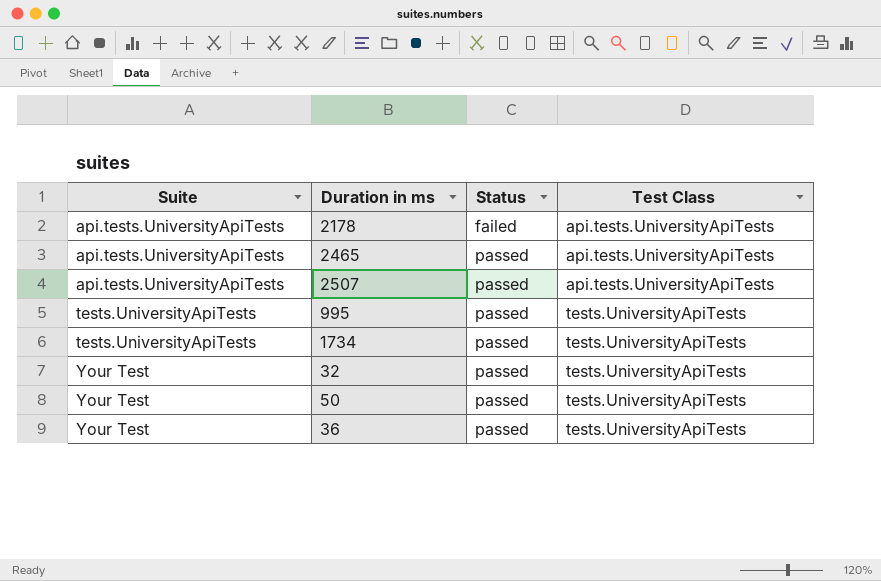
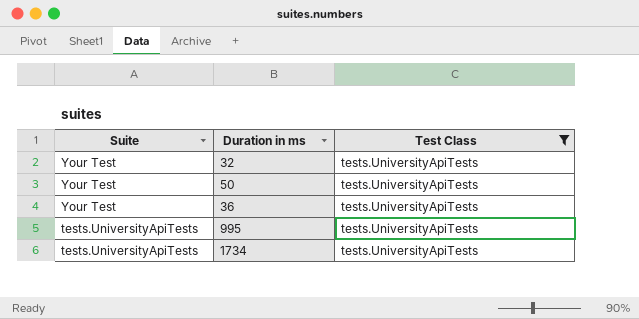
filter: none -> Test Class = tests.UniversityApiTests
row order: Suite ascending -> Suite descending
column Status | position: 3 -> none

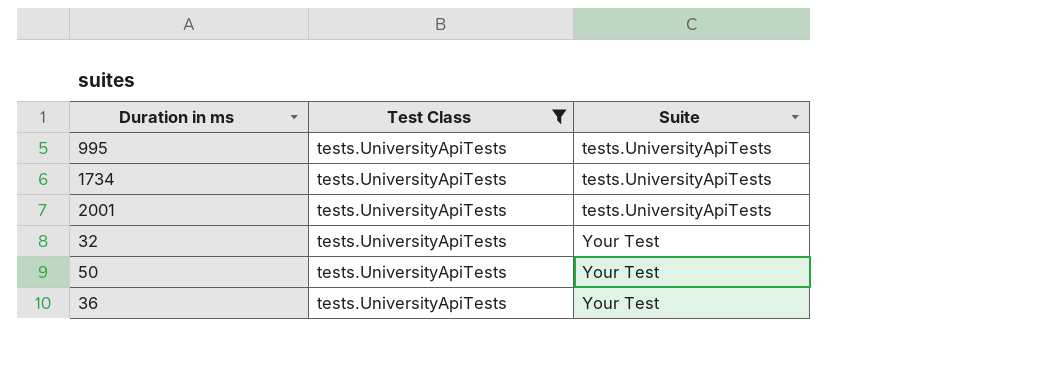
row order: Suite descending -> Suite ascending
column Suite | position: 1 -> 3
row 2001: none -> tests.UniversityApiTests | tests.UniversityApiTests

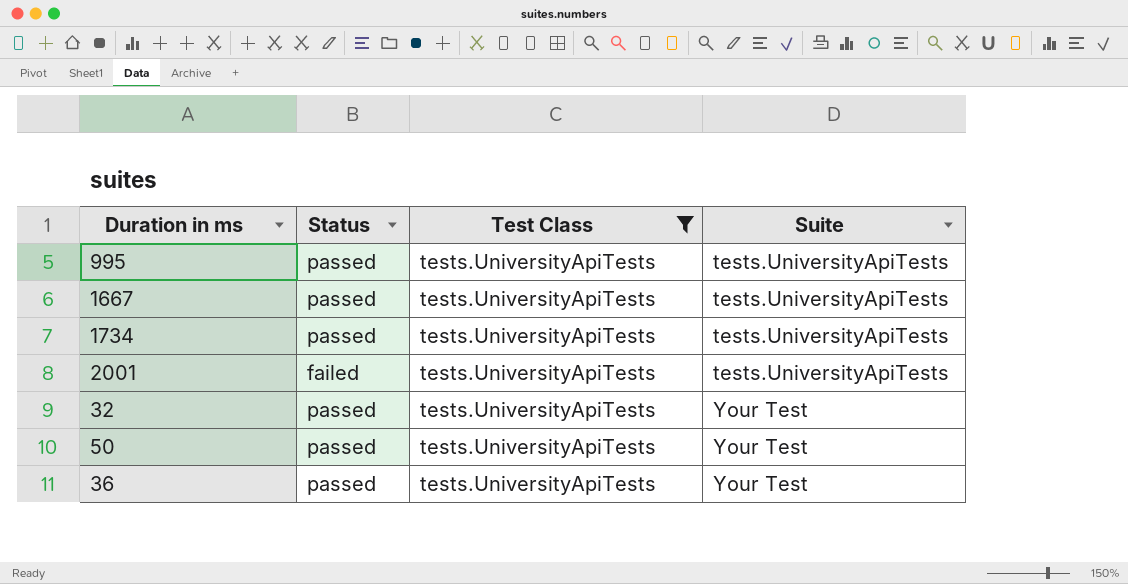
column Status | position: none -> 2
row 1667: none -> passed | tests.UniversityApiTests | tests.UniversityApiTests

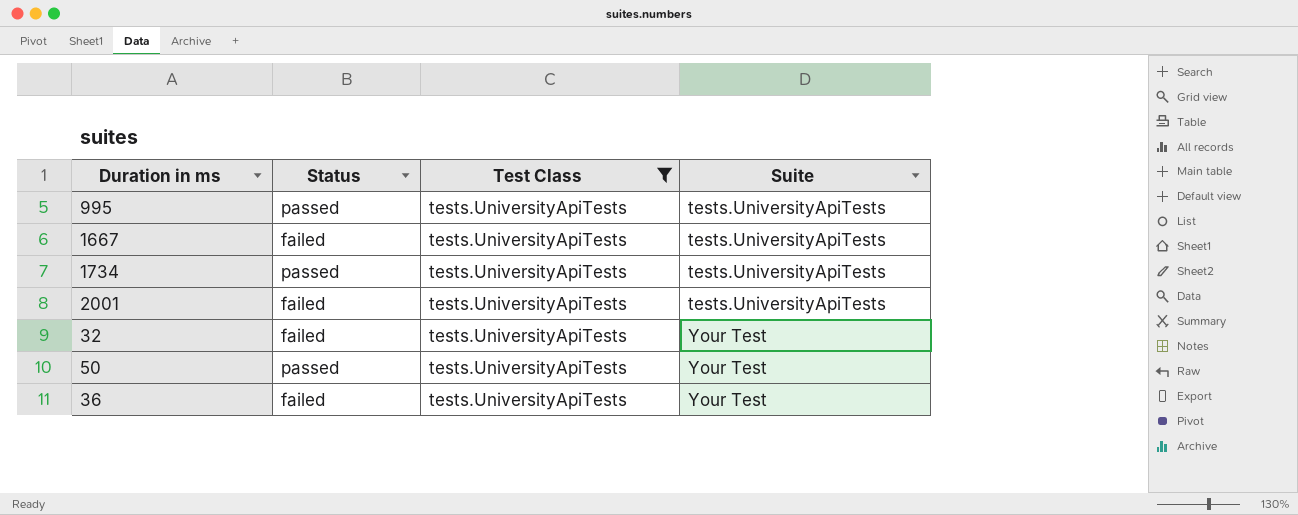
1667 | Status: passed -> failed
32 | Status: passed -> failed
36 | Status: passed -> failed

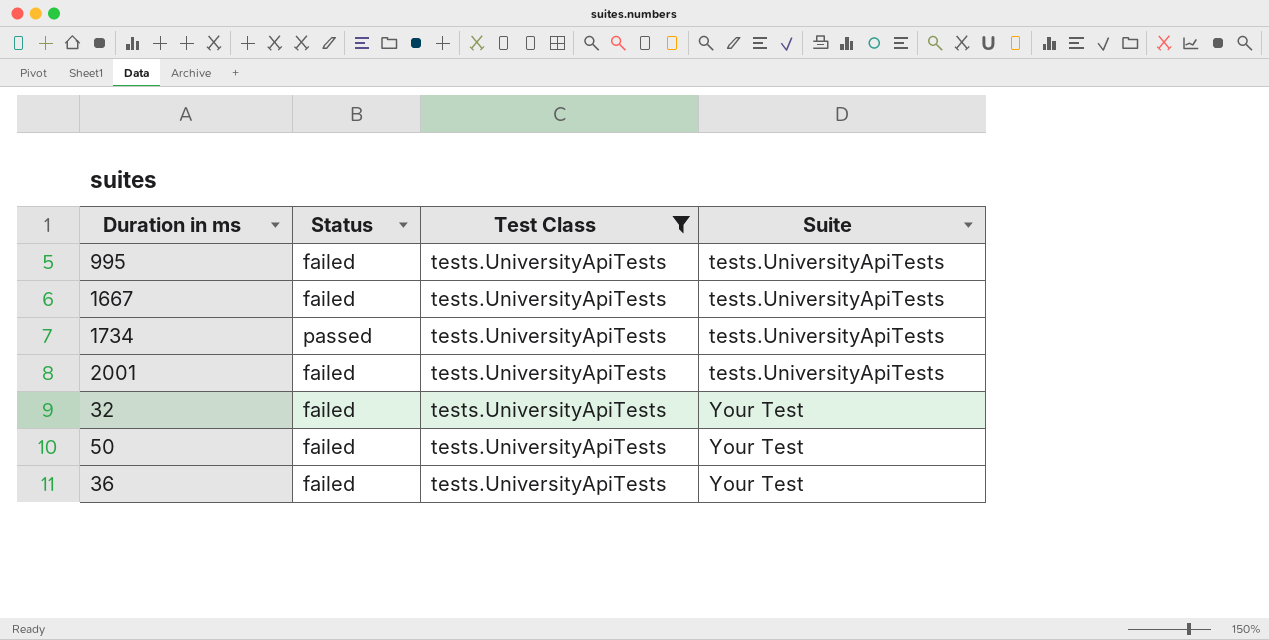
995 | Status: passed -> failed
50 | Status: passed -> failed

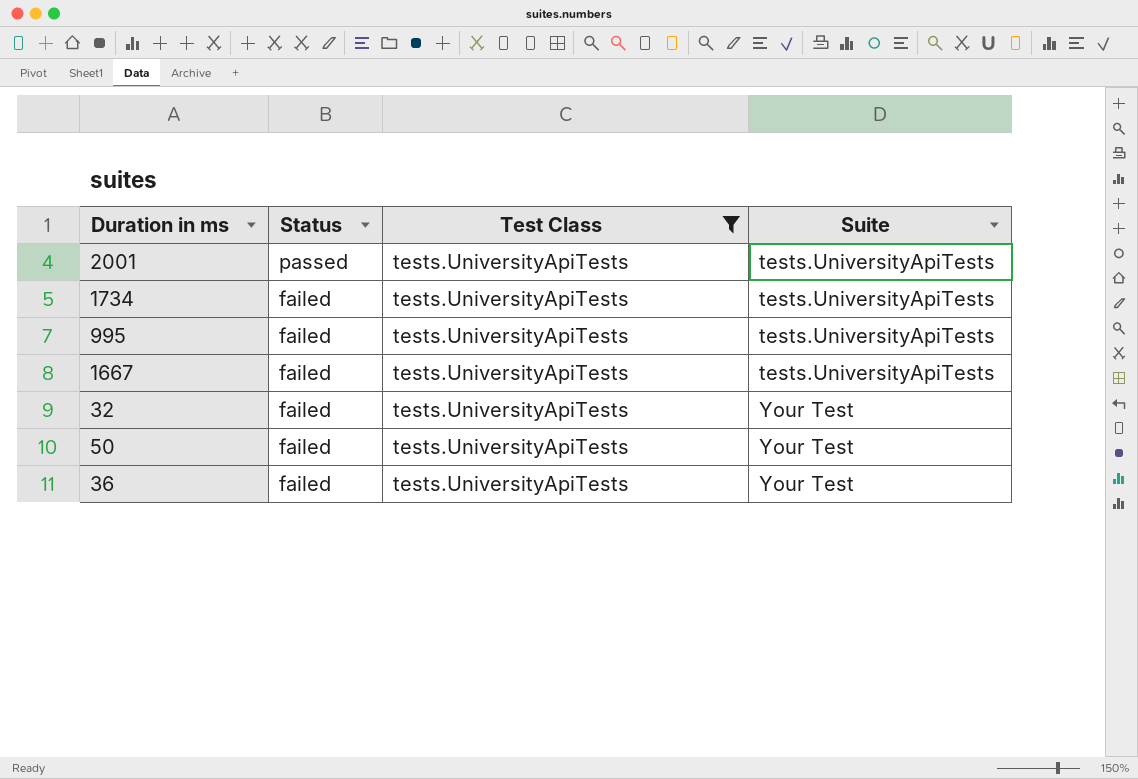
row order: Suite ascending -> Status descending
2001 | Status: failed -> passed
1734 | Status: passed -> failed

